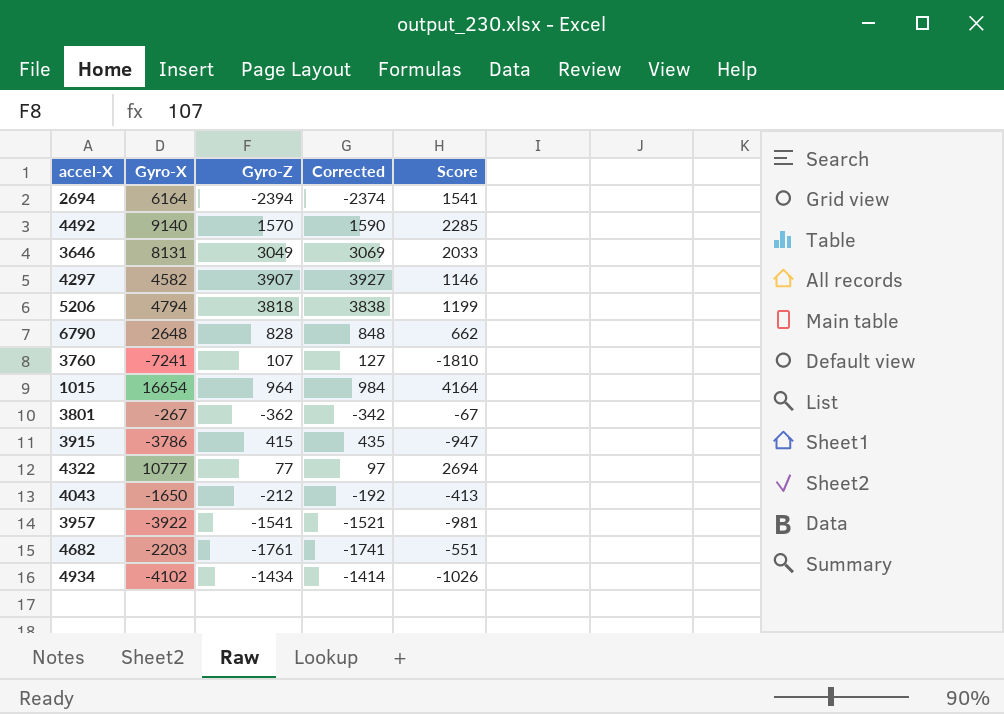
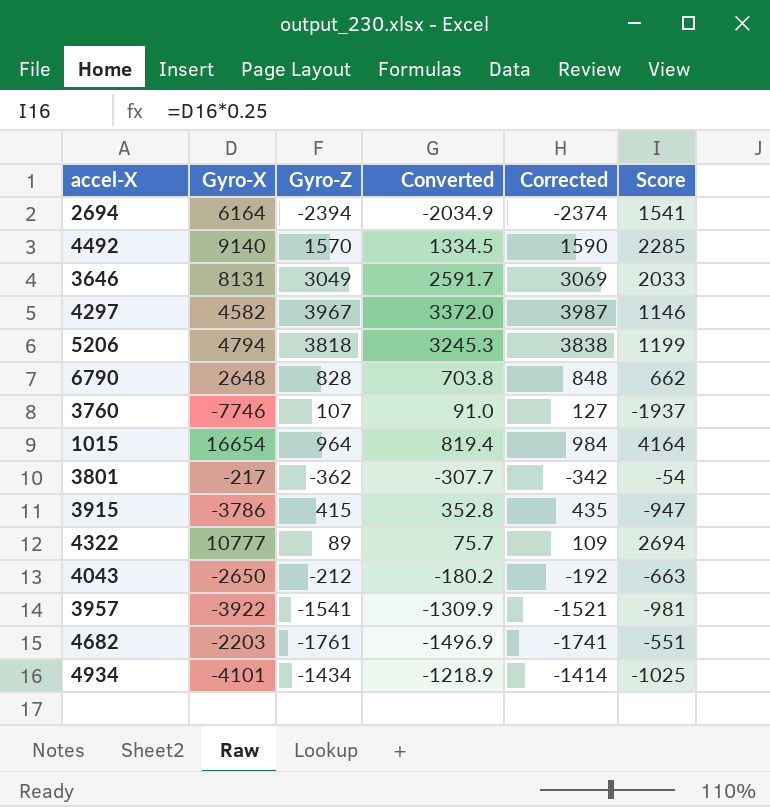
column Converted | formula: none -> [Gyro-Z] * 0.85
4297 | Gyro-Z: 3907 -> 3967
4297 | Corrected: 3927 -> 3987
3760 | Gyro-X: -7241 -> -7746
3760 | Score: -1810 -> -1937
3801 | Gyro-X: -267 -> -217
3801 | Score: -67 -> -54
4322 | Gyro-Z: 77 -> 89
4322 | Corrected: 97 -> 109
4043 | Gyro-X: -1650 -> -2650
4043 | Score: -413 -> -663
4934 | Gyro-X: -4102 -> -4101
4934 | Score: -1026 -> -1025

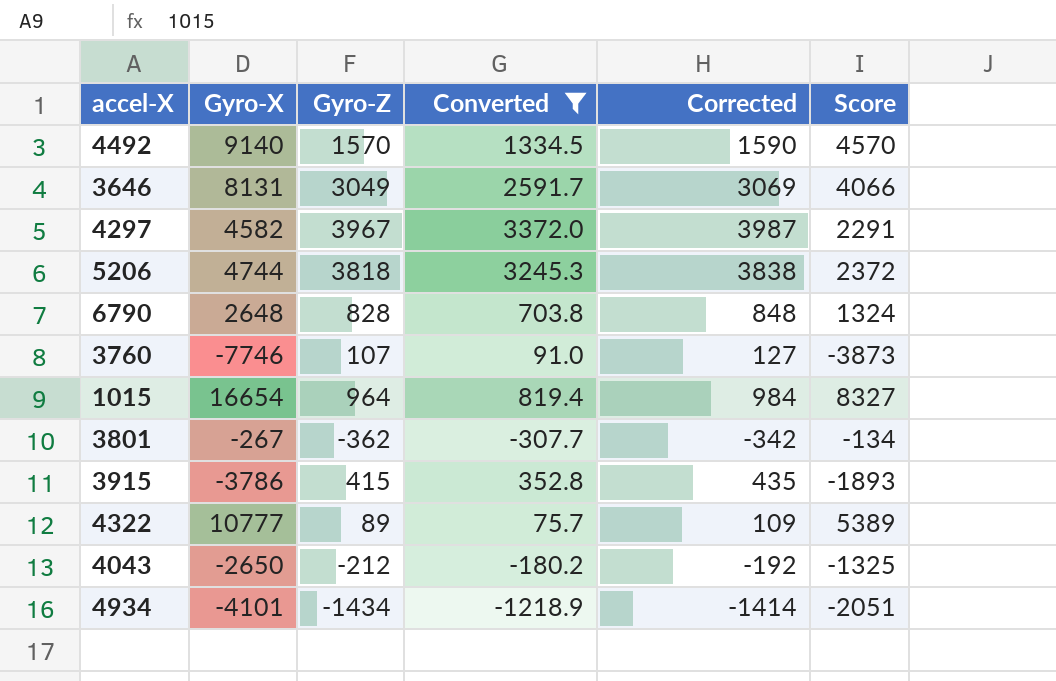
filter: none -> Converted >= -1218.9
column Score | formula: [Gyro-X] * 0.25 -> [Gyro-X] * 0.5
5206 | Gyro-X: 4794 -> 4744
3801 | Gyro-X: -217 -> -267

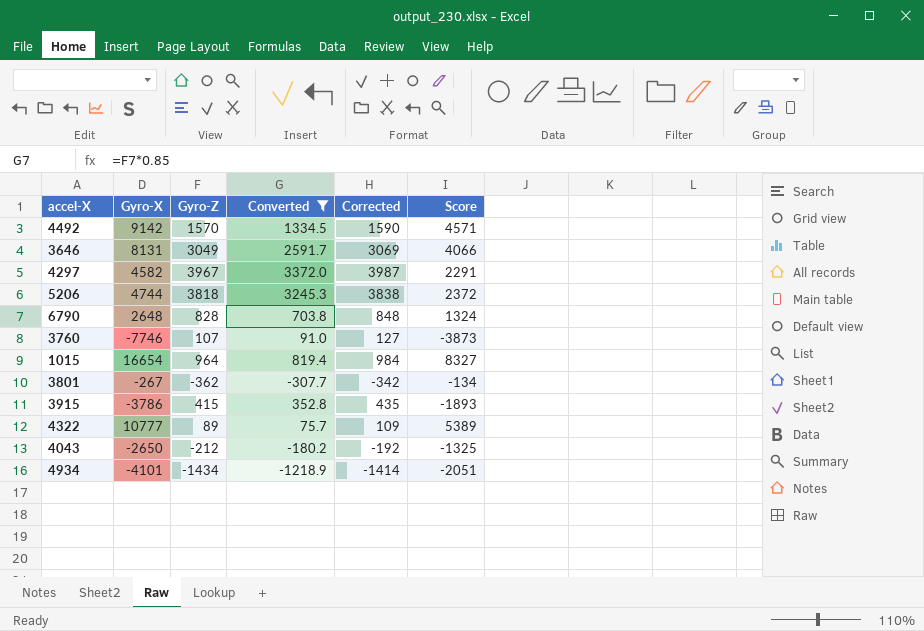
4492 | Gyro-X: 9140 -> 9142
4492 | Score: 4570 -> 4571

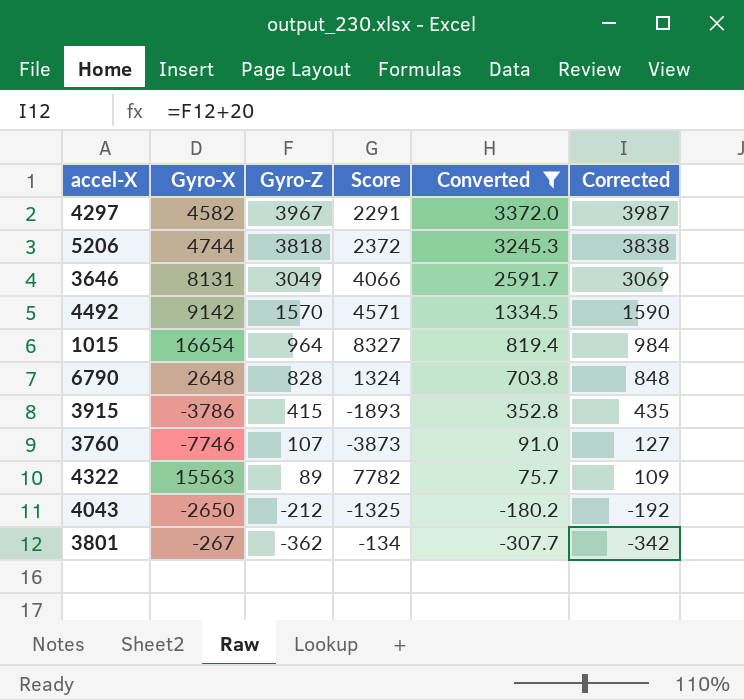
row order: none -> Gyro-Z descending
column Score | position: 6 -> 4
row 4934: -4101 | -1434 | -1218.9 | -1414 | -2051 -> none
4322 | Gyro-X: 10777 -> 15563
4322 | Score: 5389 -> 7782

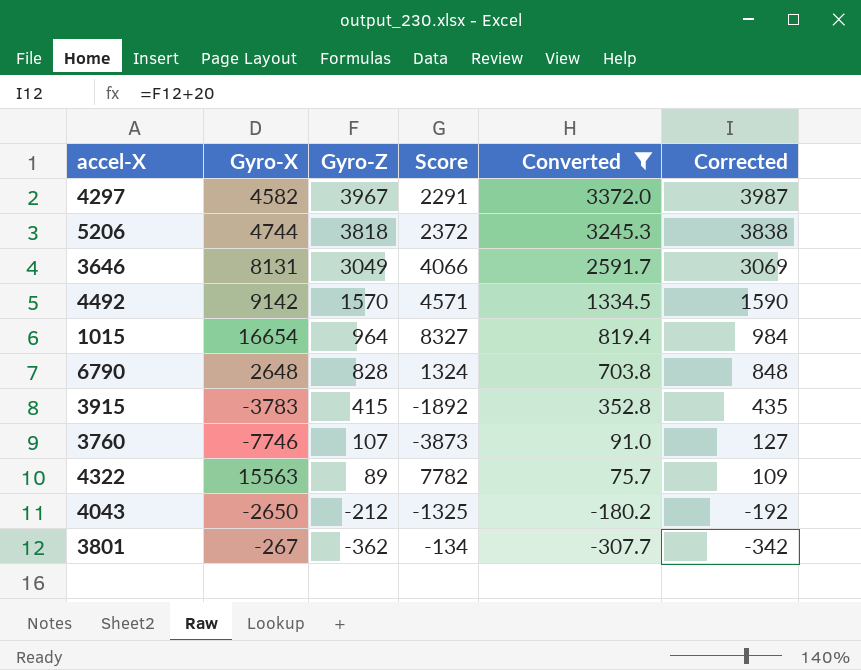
3915 | Gyro-X: -3786 -> -3783
3915 | Score: -1893 -> -1892

